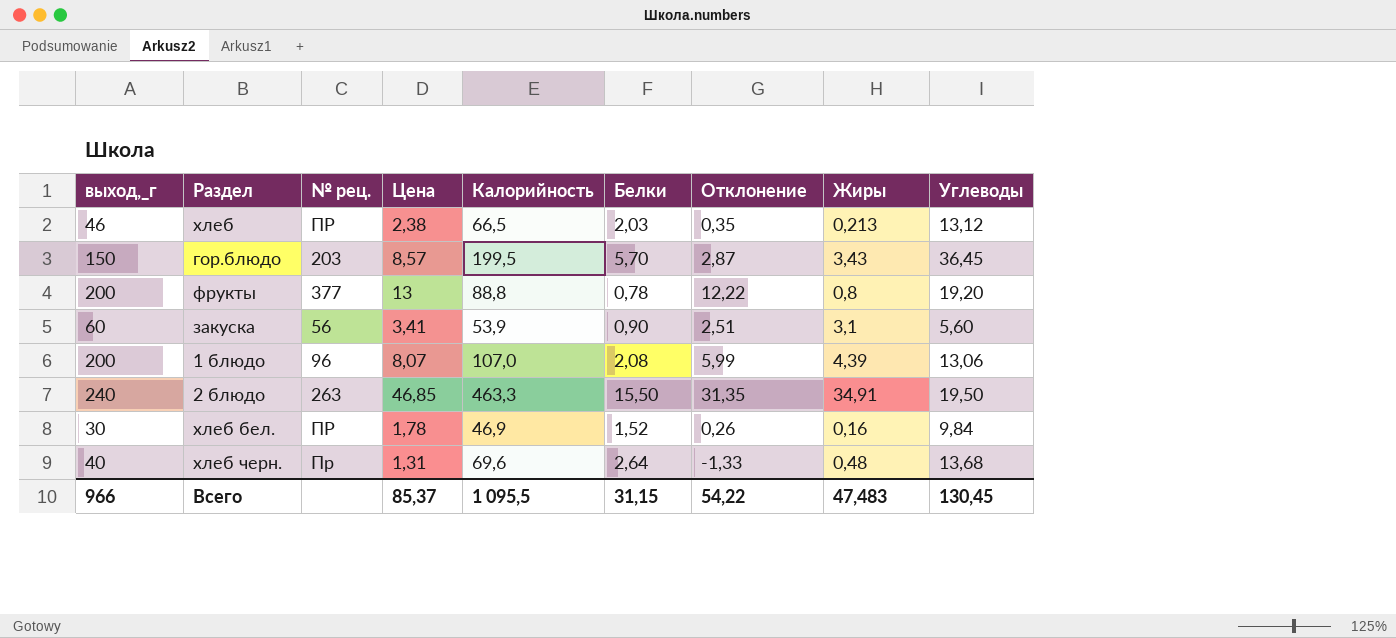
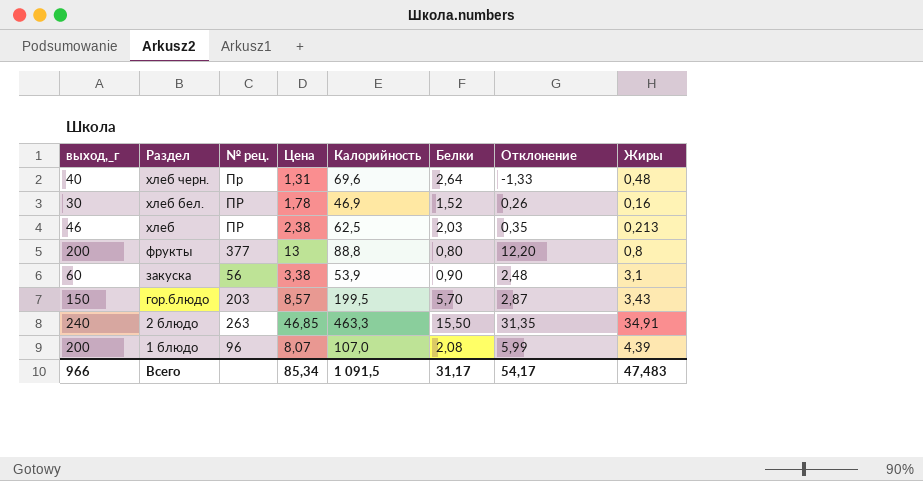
row order: none -> Раздел descending
column Углеводы | position: 9 -> none
хлеб | Калорийность: 66,5 -> 62,5
фрукты | Белки: 0,78 -> 0,80
фрукты | Отклонение: 12,22 -> 12,20
закуска | Цена: 3,41 -> 3,38
закуска | Отклонение: 2,51 -> 2,48
Всего | Цена: 85,37 -> 85,34
Всего | Калорийность: 1 095,5 -> 1 091,5
Всего | Белки: 31,15 -> 31,17
Всего | Отклонение: 54,22 -> 54,17

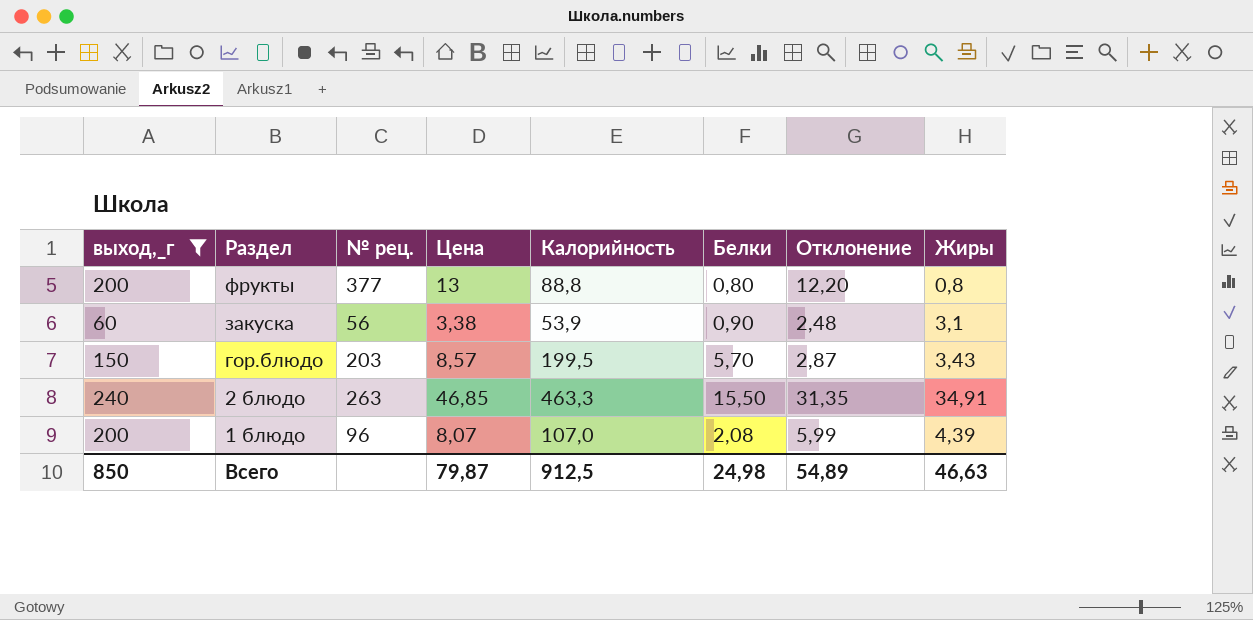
filter: none -> выход,_г >= 60
Всего | выход,_г: 966 -> 850
Всего | Цена: 85,34 -> 79,87
Всего | Калорийность: 1 091,5 -> 912,5
Всего | Белки: 31,17 -> 24,98
Всего | Отклонение: 54,17 -> 54,89
Всего | Жиры: 47,483 -> 46,63

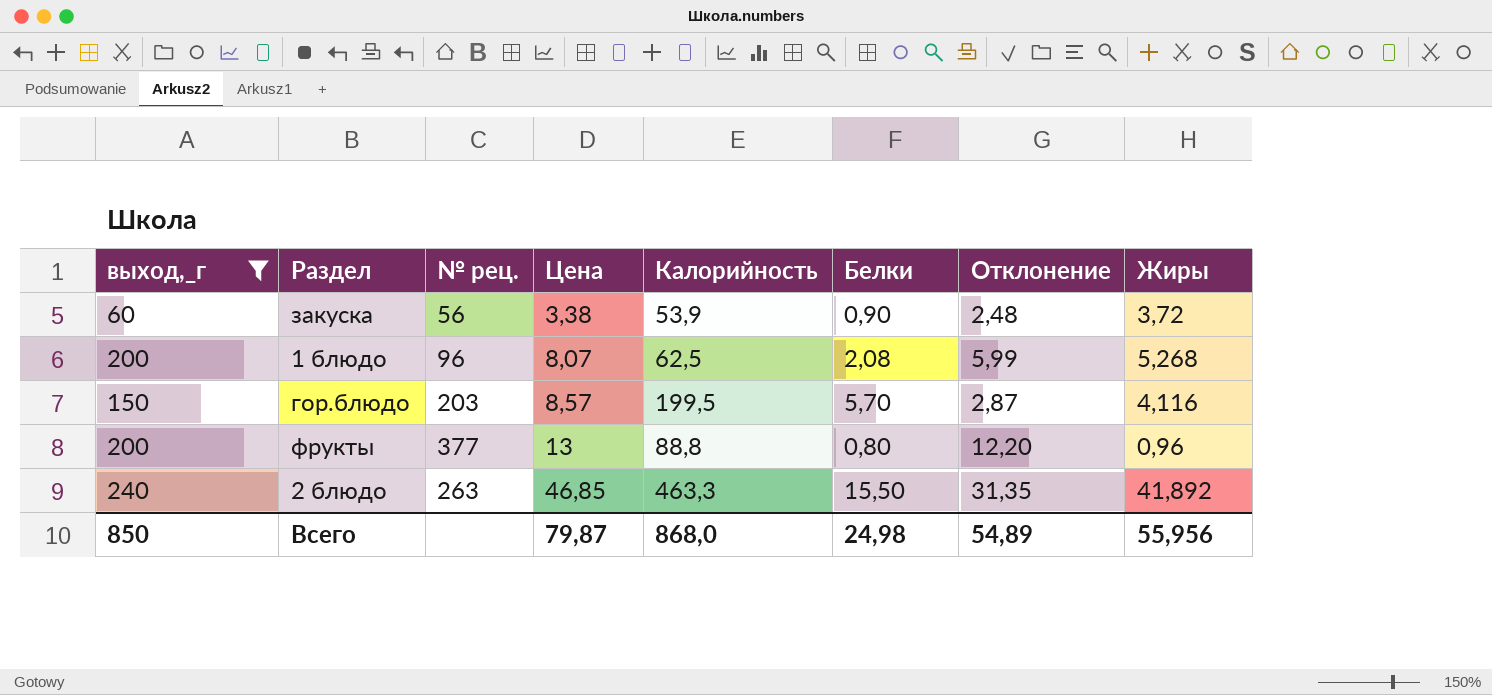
row order: Раздел descending -> Цена ascending
закуска | Жиры: 3,1 -> 3,72
1 блюдо | Калорийность: 107,0 -> 62,5
1 блюдо | Жиры: 4,39 -> 5,268
гор.блюдо | Жиры: 3,43 -> 4,116
фрукты | Жиры: 0,8 -> 0,96
2 блюдо | Жиры: 34,91 -> 41,892
Всего | Калорийность: 912,5 -> 868,0
Всего | Жиры: 46,63 -> 55,956

